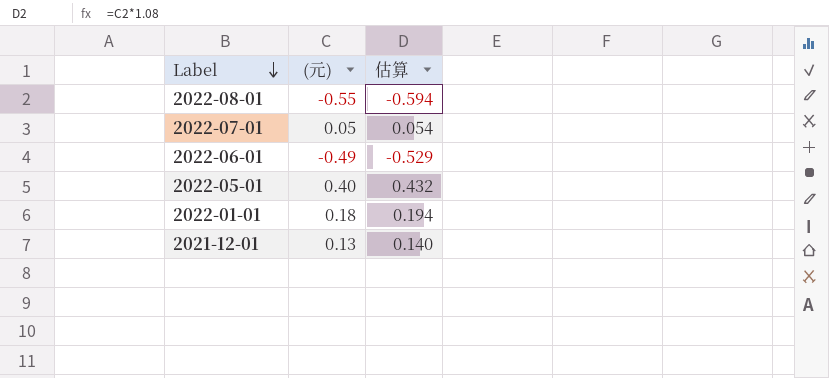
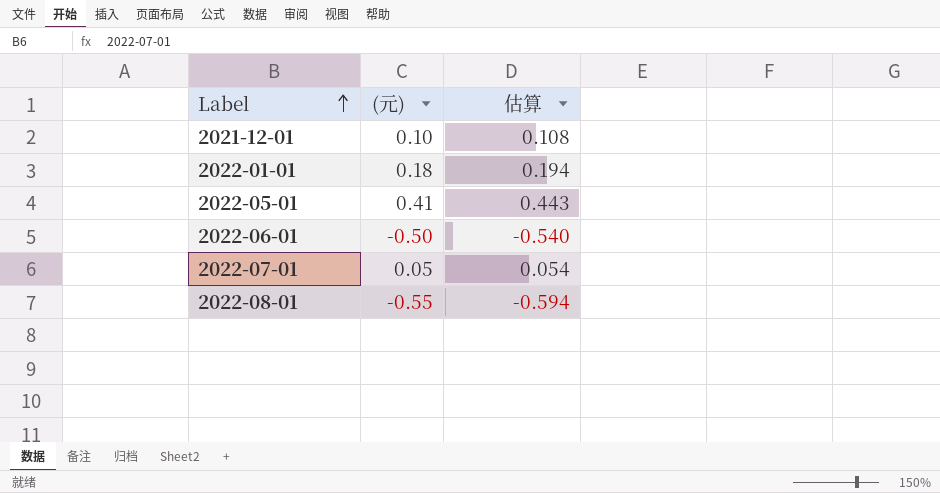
row order: Label descending -> Label ascending
2021-12-01 | (元): 0.13 -> 0.10
2021-12-01 | 估算: 0.140 -> 0.108
2022-05-01 | (元): 0.40 -> 0.41
2022-05-01 | 估算: 0.432 -> 0.443
2022-06-01 | (元): -0.49 -> -0.50
2022-06-01 | 估算: -0.529 -> -0.540

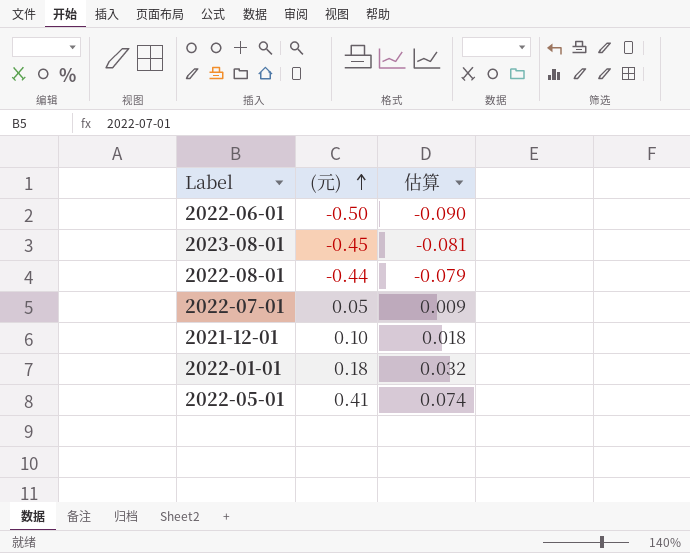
row order: Label ascending -> (元) ascending
column 估算 | formula: [(元)] * 1.08 -> [(元)] * 0.18
row 2023-08-01: none -> -0.45 | -0.081
2022-08-01 | (元): -0.55 -> -0.44

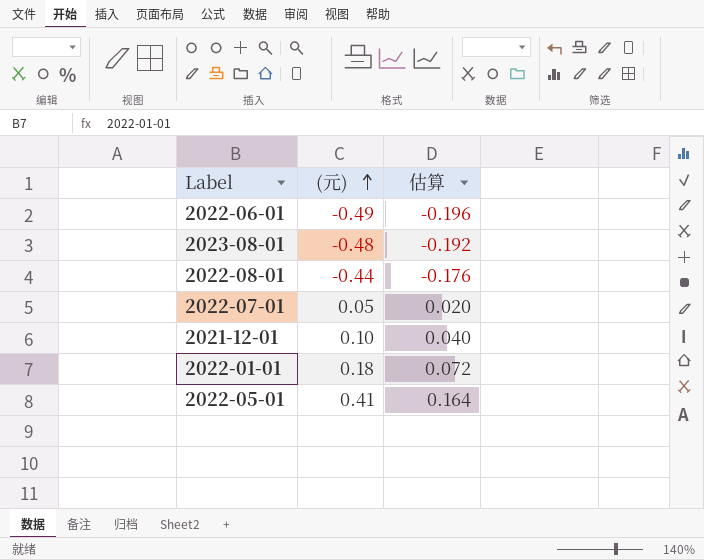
column 估算 | formula: [(元)] * 0.18 -> [(元)] * 0.4
2022-06-01 | (元): -0.50 -> -0.49
2023-08-01 | (元): -0.45 -> -0.48

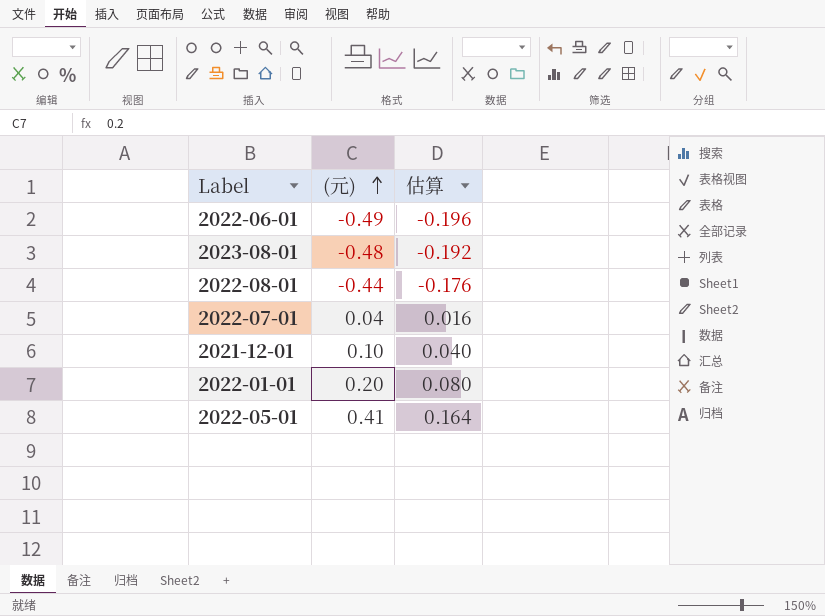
2022-07-01 | (元): 0.05 -> 0.04
2022-07-01 | 估算: 0.020 -> 0.016
2022-01-01 | (元): 0.18 -> 0.20
2022-01-01 | 估算: 0.072 -> 0.080

